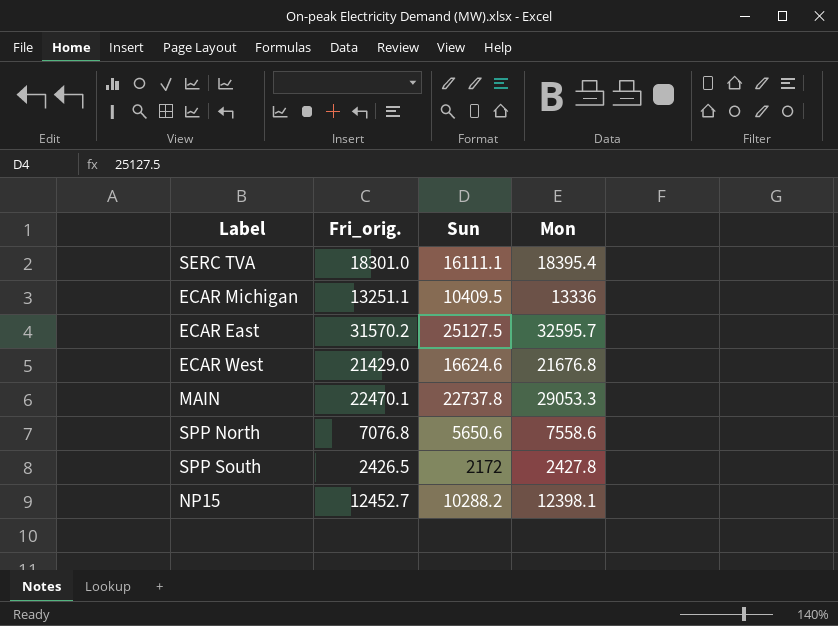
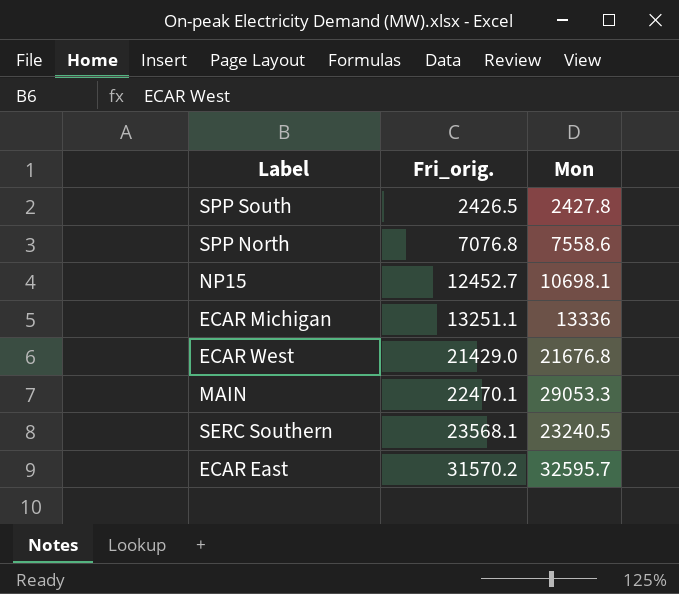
row order: none -> Fri_orig. ascending
column Sun | position: 3 -> none
row SERC TVA: 18301.0 | 16111.1 | 18395.4 -> none
NP15 | Mon: 12398.1 -> 10698.1
row SERC Southern: none -> 23568.1 | 23240.5

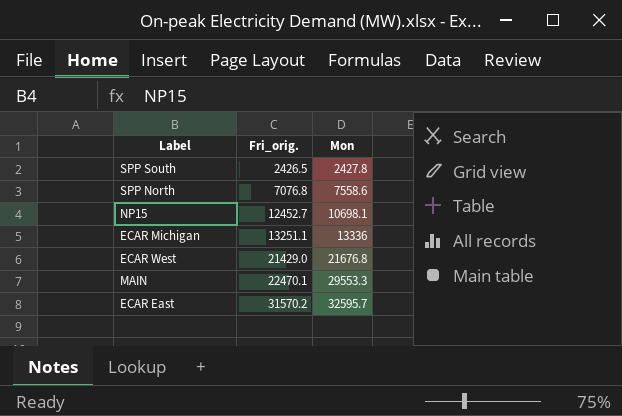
row SERC Southern: 23568.1 | 23240.5 -> none
MAIN | Mon: 29053.3 -> 29553.3

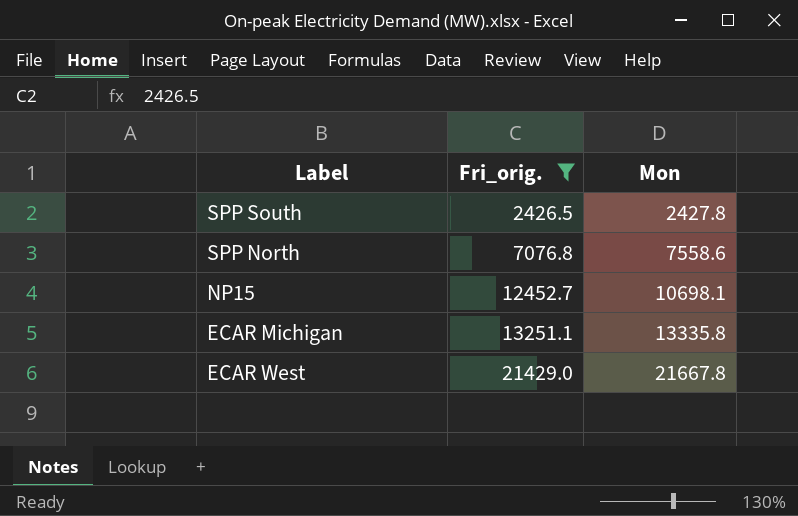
filter: none -> Fri_orig. <= 21429.0
ECAR Michigan | Mon: 13336 -> 13335.8
ECAR West | Mon: 21676.8 -> 21667.8

